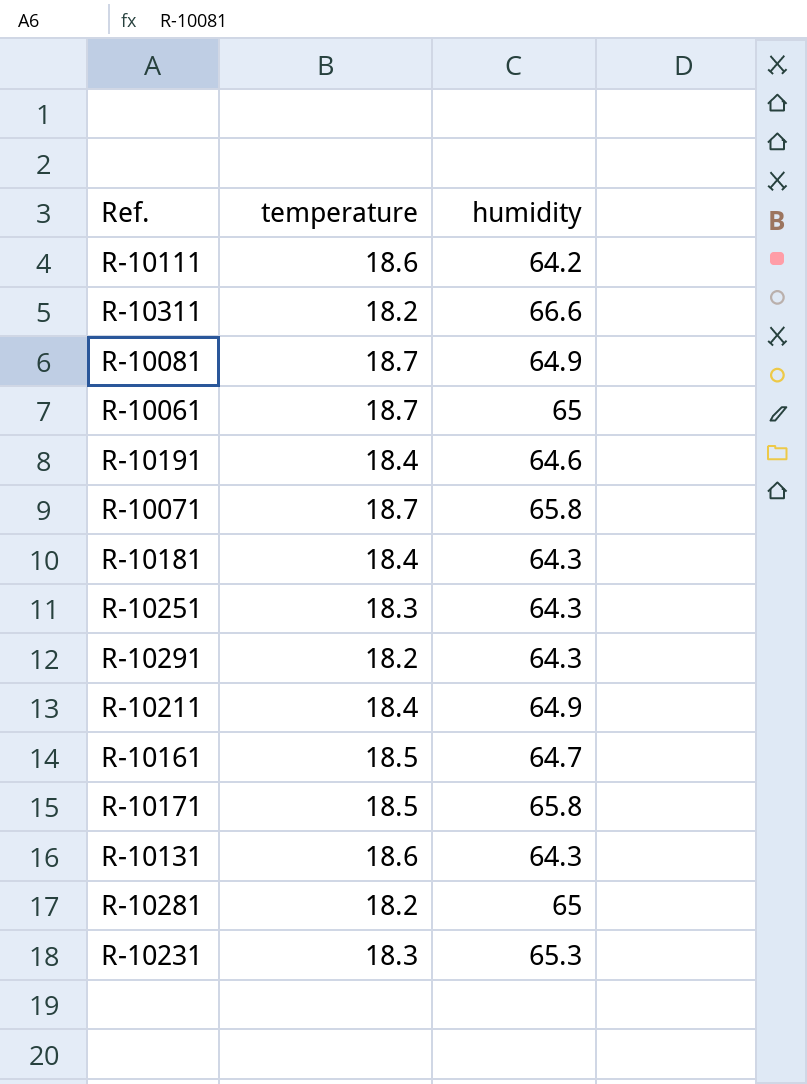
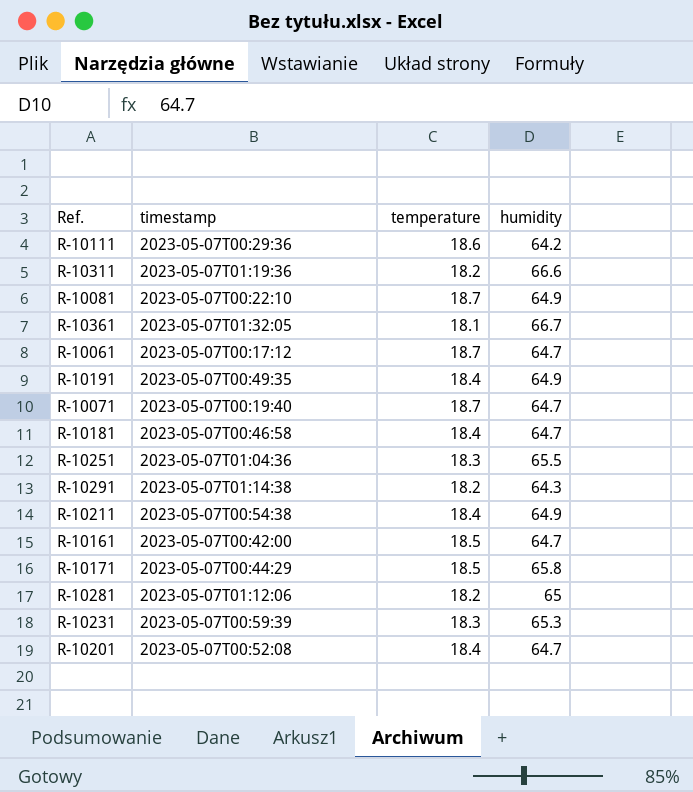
column timestamp | position: none -> 2
row R-10131: 18.6 | 64.3 -> none
row R-10361: none -> 2023-05-07T01:32:05 | 18.1 | 66.7
R-10061 | humidity: 65 -> 64.7
R-10191 | humidity: 64.6 -> 64.9
R-10071 | humidity: 65.8 -> 64.7
R-10181 | humidity: 64.3 -> 64.7
R-10251 | humidity: 64.3 -> 65.5
row R-10201: none -> 2023-05-07T00:52:08 | 18.4 | 64.7

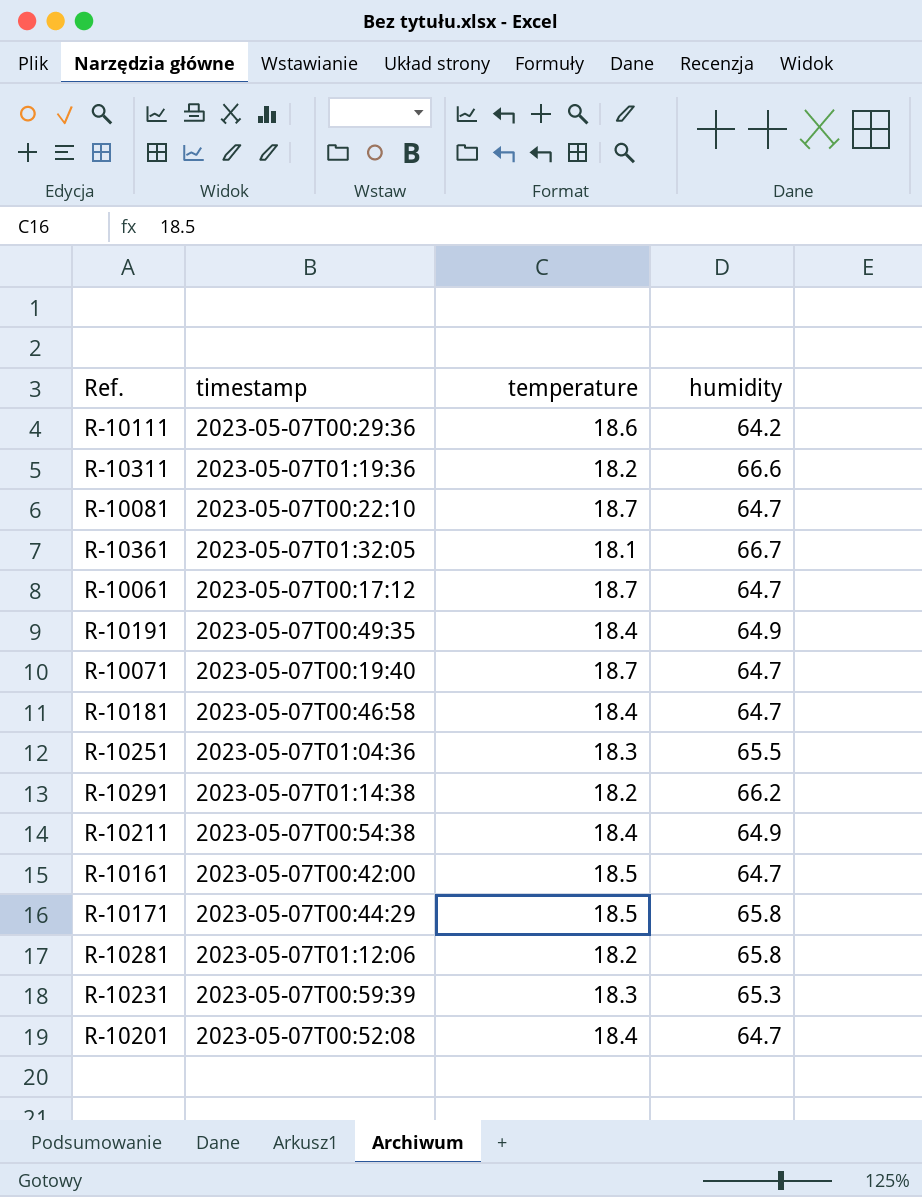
R-10081 | humidity: 64.9 -> 64.7
R-10291 | humidity: 64.3 -> 66.2
R-10281 | humidity: 65 -> 65.8

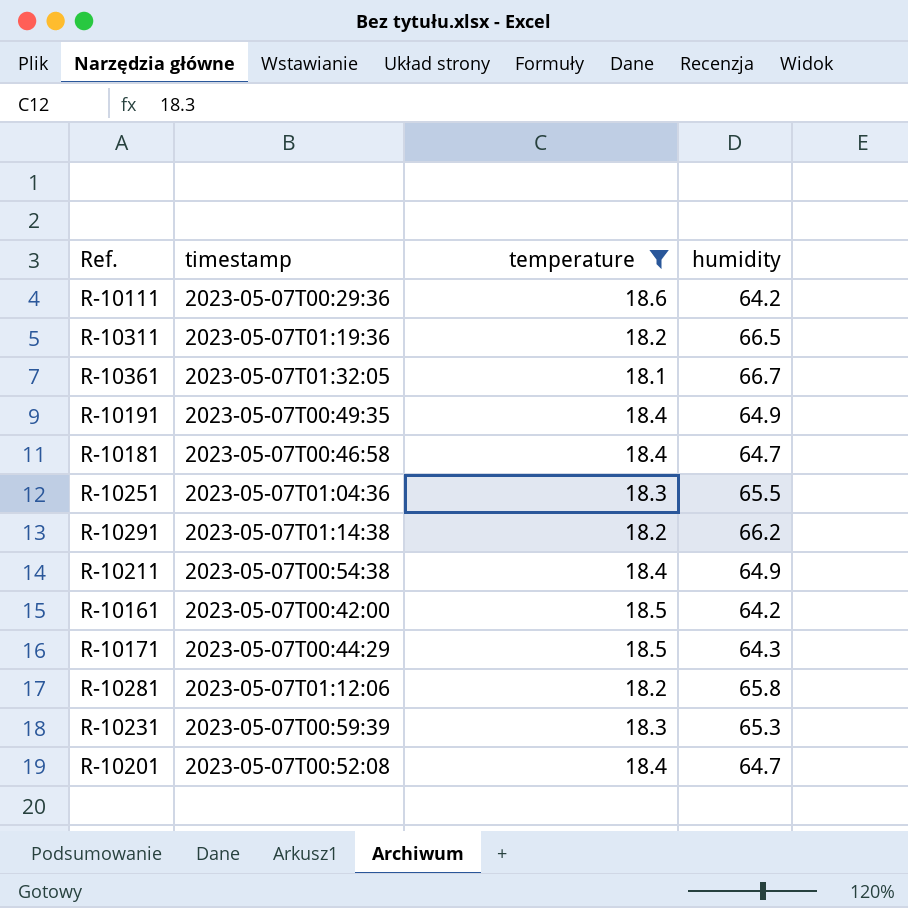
filter: none -> temperature != 18.7
R-10311 | humidity: 66.6 -> 66.5
R-10161 | humidity: 64.7 -> 64.2
R-10171 | humidity: 65.8 -> 64.3

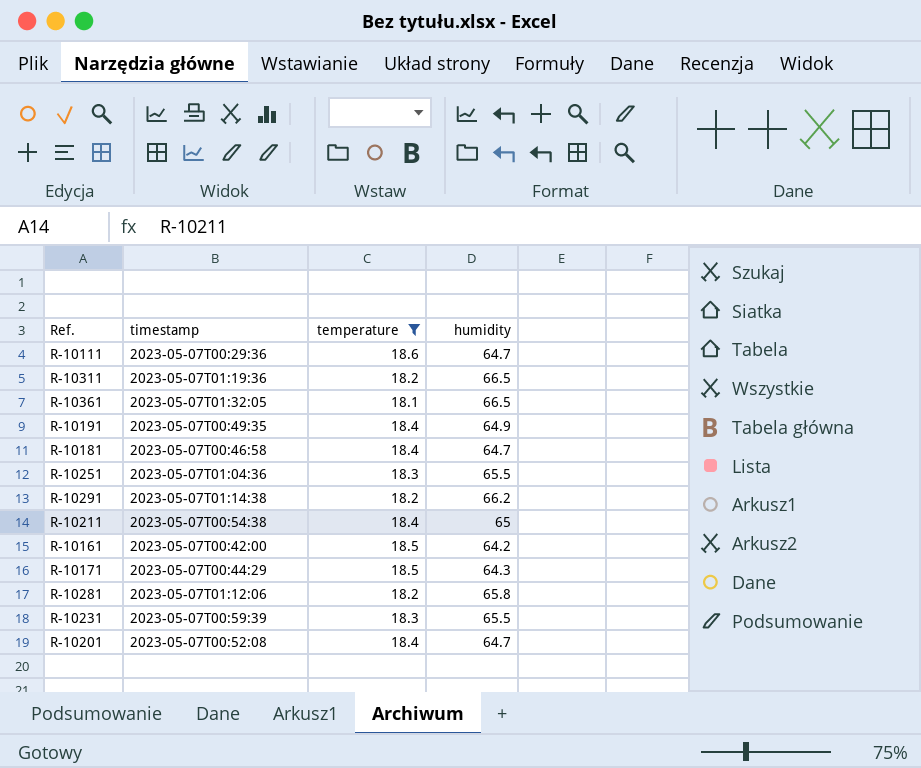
R-10111 | humidity: 64.2 -> 64.7
R-10361 | humidity: 66.7 -> 66.5
R-10211 | humidity: 64.9 -> 65
R-10231 | humidity: 65.3 -> 65.5

